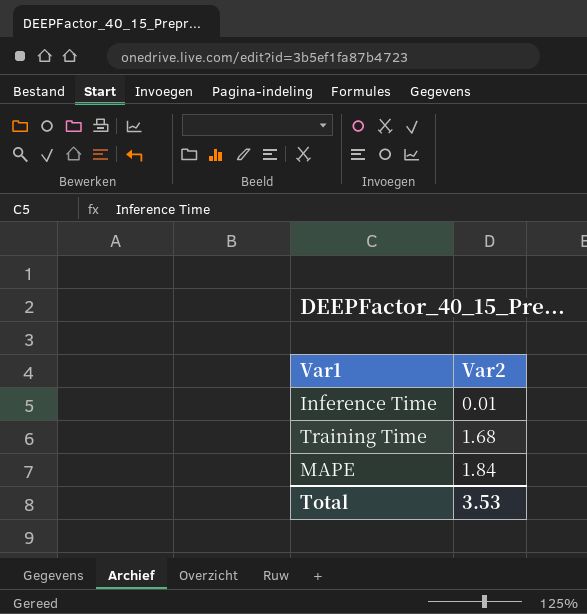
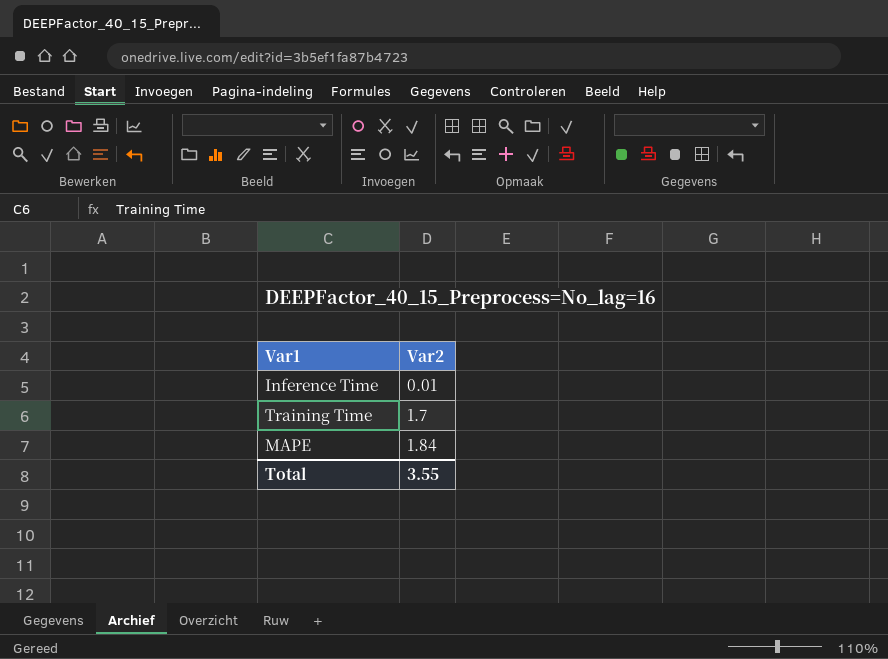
Training Time | Var2: 1.68 -> 1.7
Total | Var2: 3.53 -> 3.55

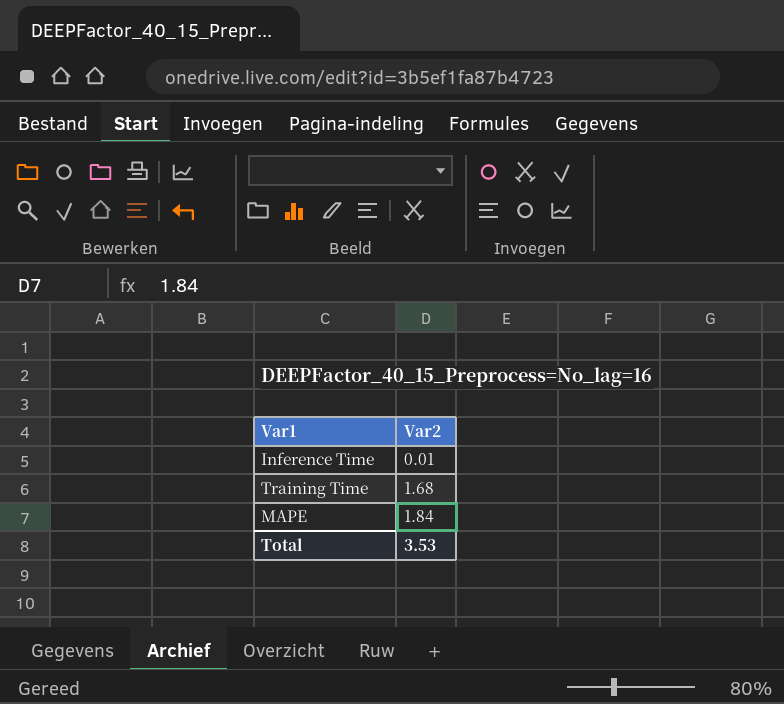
Training Time | Var2: 1.7 -> 1.68
Total | Var2: 3.55 -> 3.53

